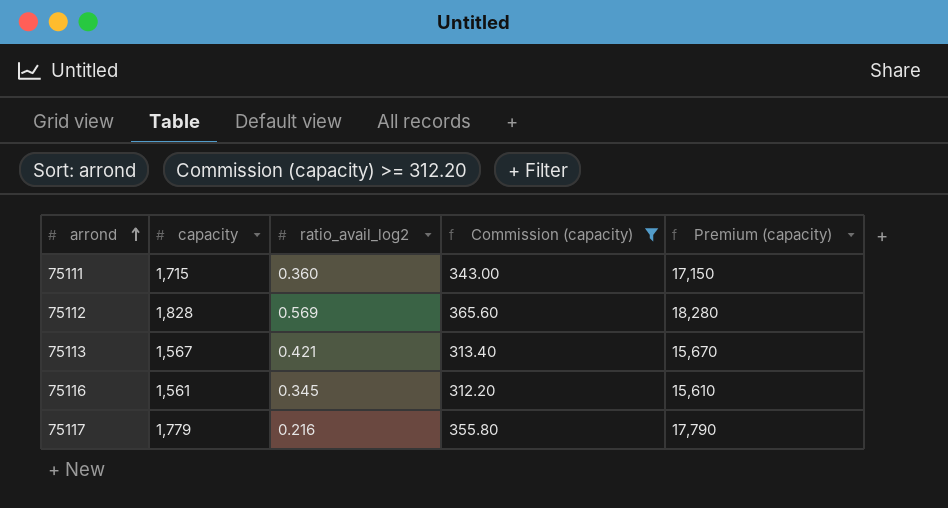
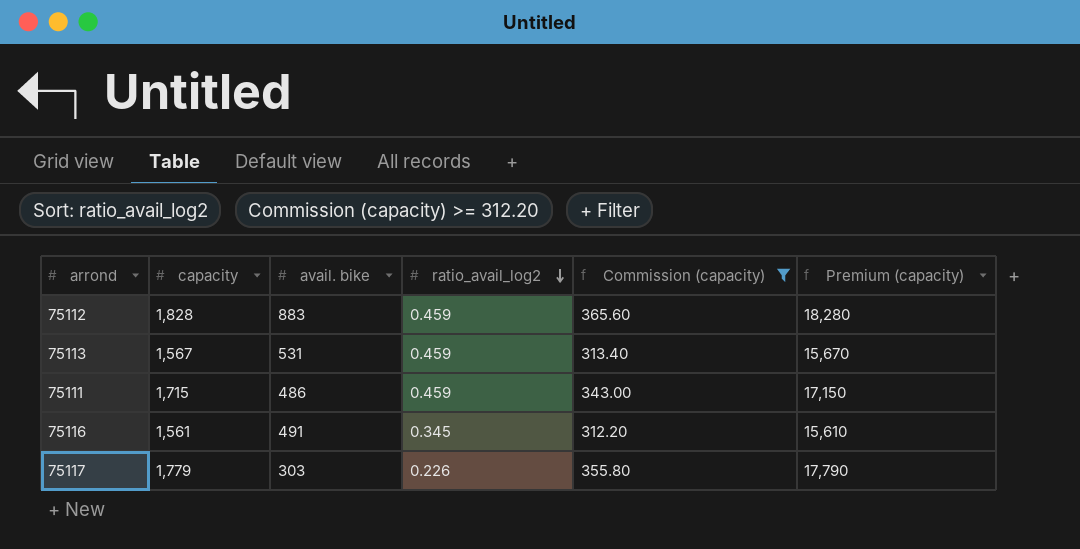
row order: arrond ascending -> ratio_avail_log2 descending
column avail. bike | position: none -> 3
75112 | ratio_avail_log2: 0.569 -> 0.459
75113 | ratio_avail_log2: 0.421 -> 0.459
75111 | ratio_avail_log2: 0.360 -> 0.459
75117 | ratio_avail_log2: 0.216 -> 0.226

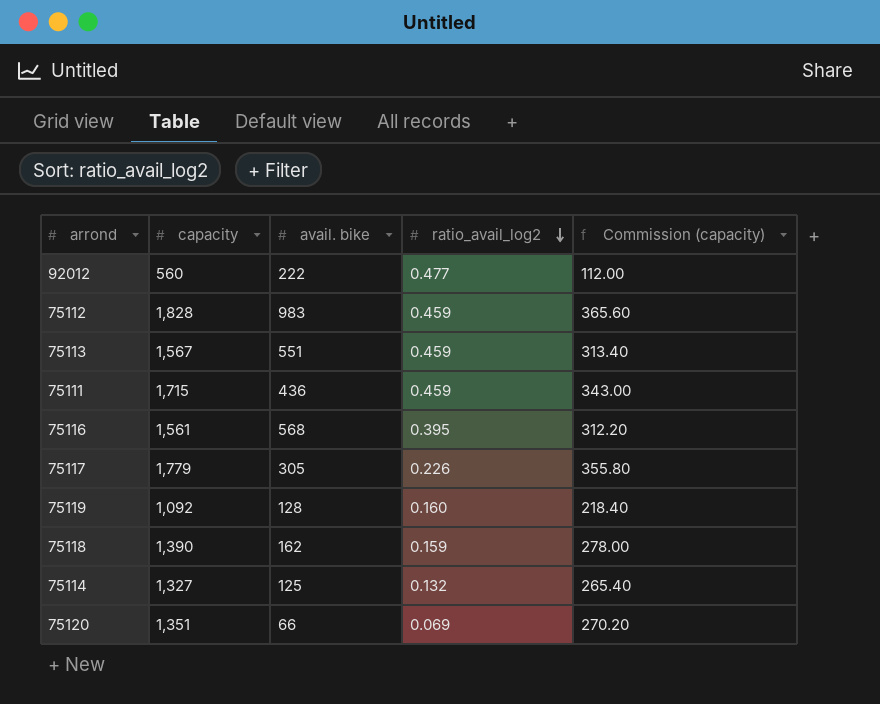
filter: Commission (capacity) >= 312.20 -> none
column Premium (capacity) | formula: [capacity] * 10 -> none
75112 | avail. bike: 883 -> 983
75113 | avail. bike: 531 -> 551
75111 | avail. bike: 486 -> 436
75116 | avail. bike: 491 -> 568
75116 | ratio_avail_log2: 0.345 -> 0.395
75117 | avail. bike: 303 -> 305

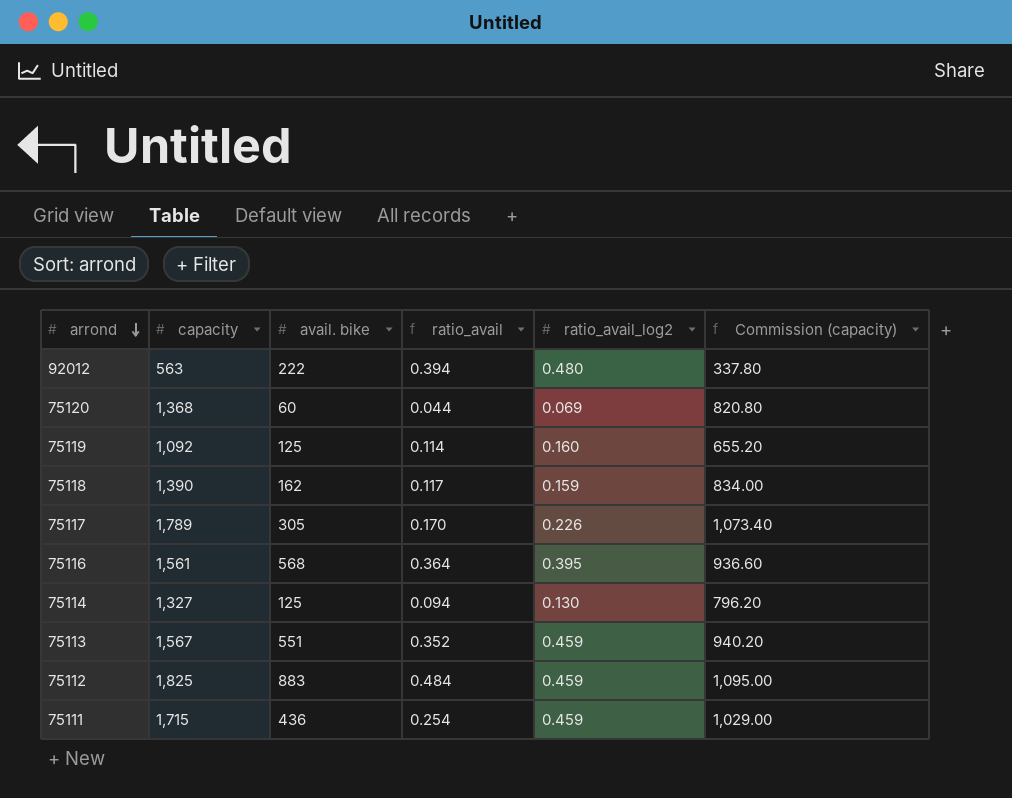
row order: ratio_avail_log2 descending -> arrond descending
column ratio_avail | formula: none -> [avail. bike] / [capacity]
column Commission (capacity) | formula: [capacity] * 0.2 -> [capacity] * 0.6
92012 | capacity: 560 -> 563
92012 | ratio_avail_log2: 0.477 -> 0.480
75120 | capacity: 1,351 -> 1,368
75120 | avail. bike: 66 -> 60
75119 | avail. bike: 128 -> 125
75117 | capacity: 1,779 -> 1,789
75114 | ratio_avail_log2: 0.132 -> 0.130
75112 | capacity: 1,828 -> 1,825
75112 | avail. bike: 983 -> 883

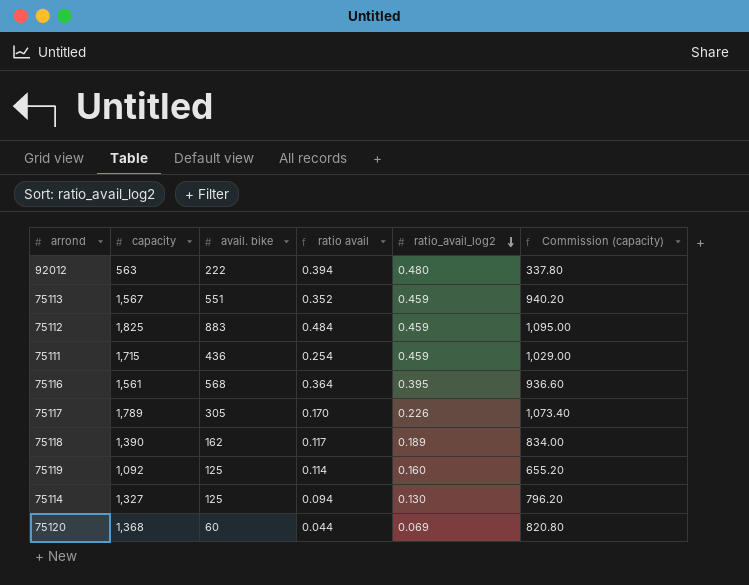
row order: arrond descending -> ratio_avail_log2 descending
column name: ratio_avail -> ratio avail
75118 | ratio_avail_log2: 0.159 -> 0.189

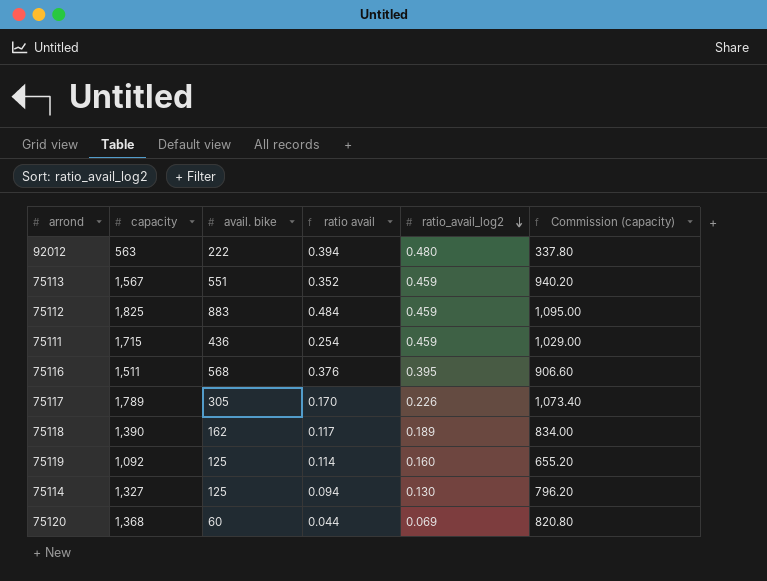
75116 | capacity: 1,561 -> 1,511
75116 | ratio avail: 0.364 -> 0.376
75116 | Commission (capacity): 936.60 -> 906.60

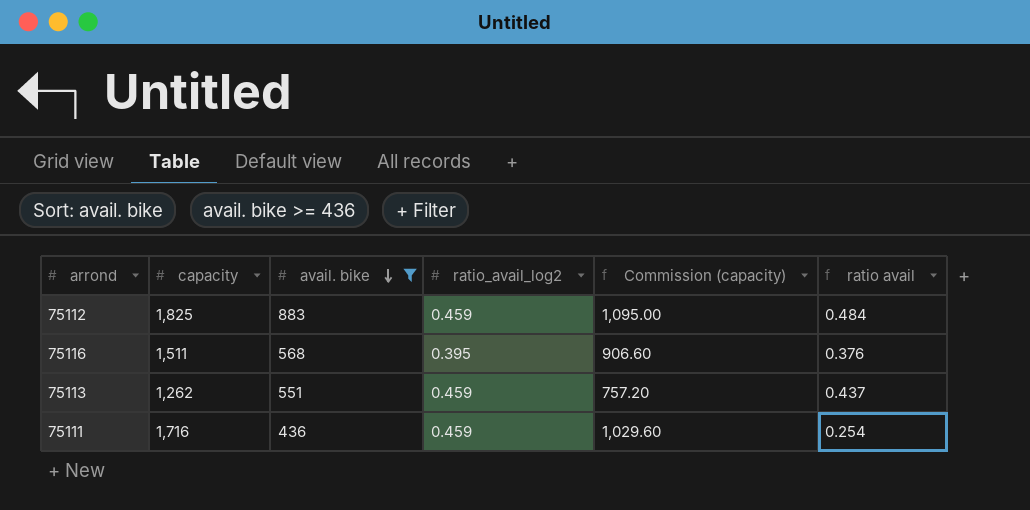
filter: none -> avail. bike >= 436
row order: ratio_avail_log2 descending -> avail. bike descending
column ratio avail | position: 4 -> 6
75113 | capacity: 1,567 -> 1,262
75113 | Commission (capacity): 940.20 -> 757.20
75113 | ratio avail: 0.352 -> 0.437
75111 | capacity: 1,715 -> 1,716
75111 | Commission (capacity): 1,029.00 -> 1,029.60

